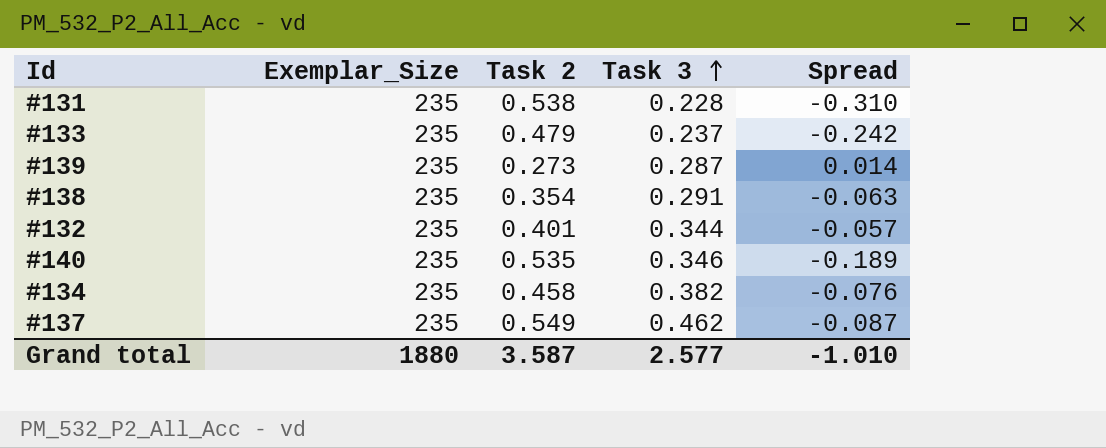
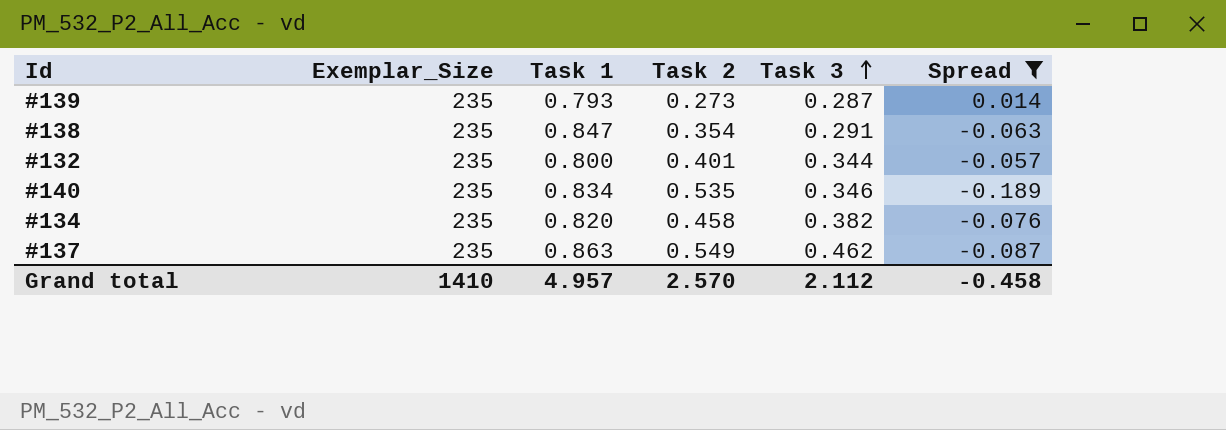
filter: none -> Spread >= -0.189
column Task 1 | position: none -> 3
Grand total | Exemplar_Size: 1880 -> 1410
Grand total | Task 2: 3.587 -> 2.570
Grand total | Task 3: 2.577 -> 2.112
Grand total | Spread: -1.010 -> -0.458

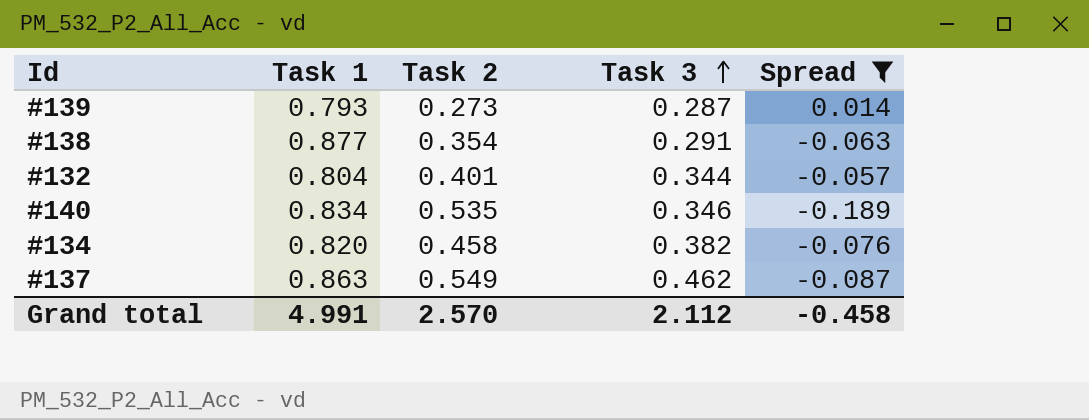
column Exemplar_Size | position: 2 -> none
#138 | Task 1: 0.847 -> 0.877
#132 | Task 1: 0.800 -> 0.804
Grand total | Task 1: 4.957 -> 4.991

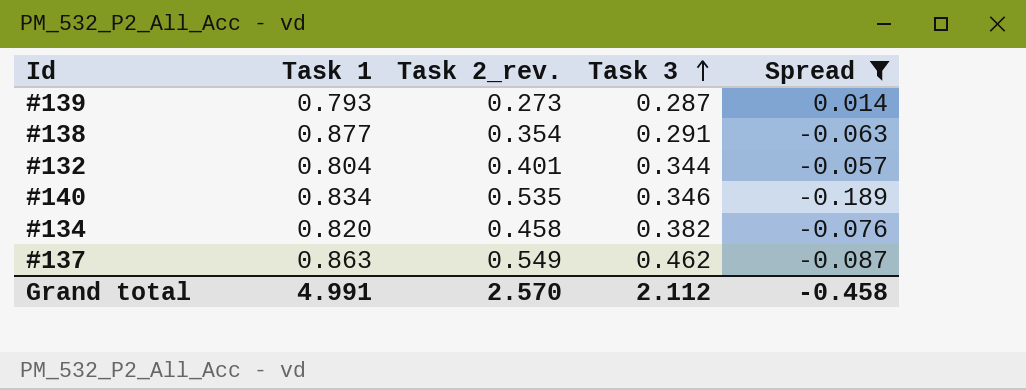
column name: Task 2 -> Task 2_rev.

